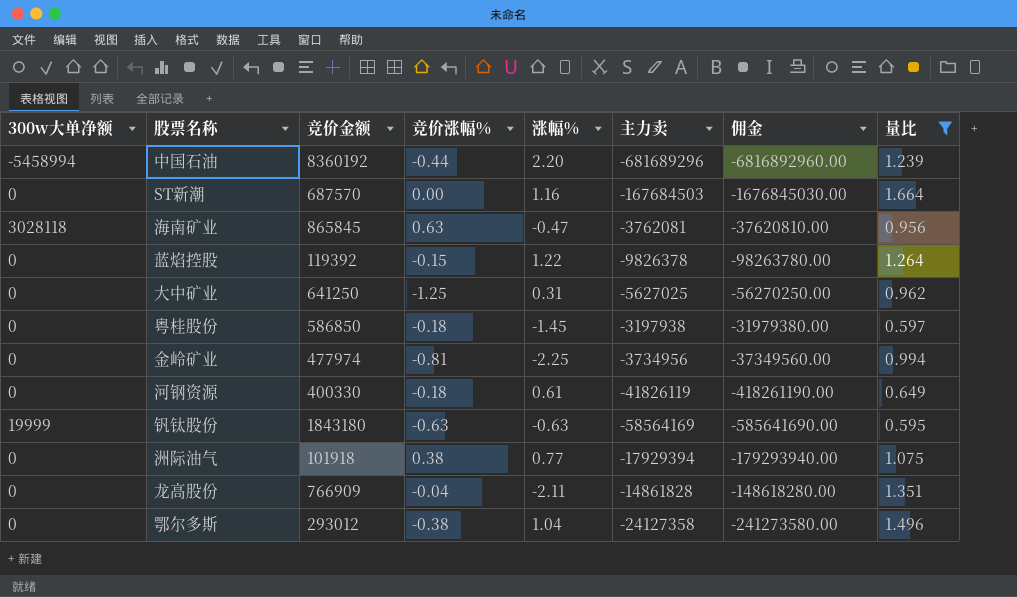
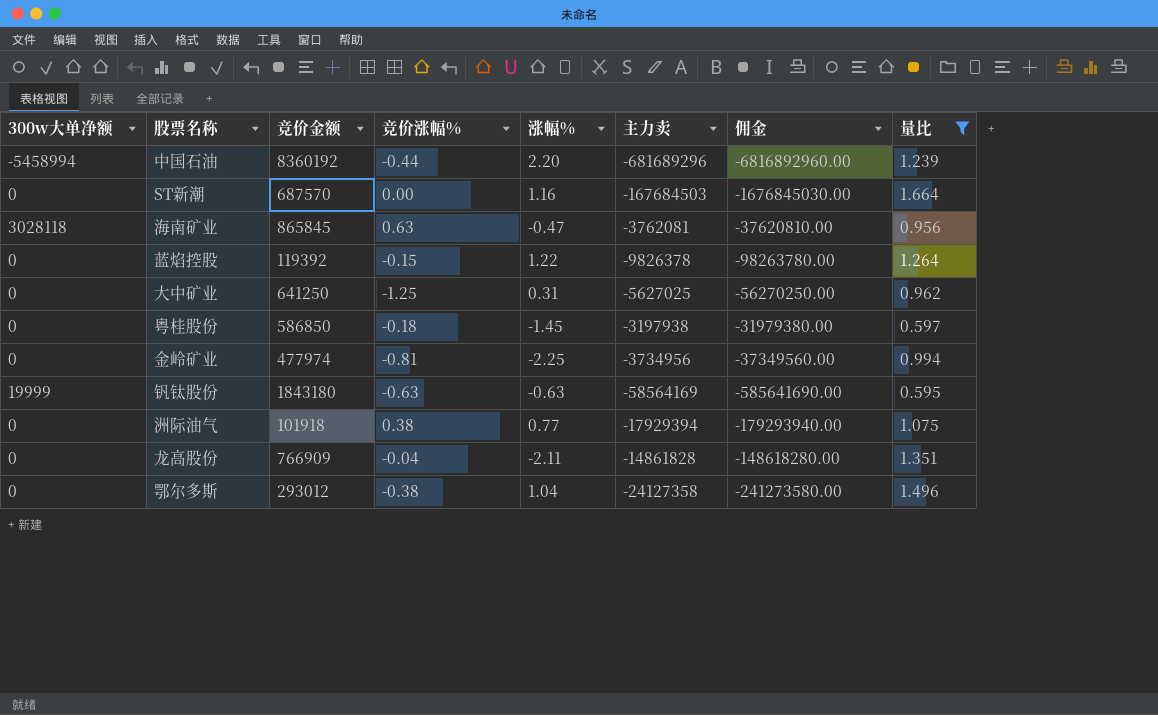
row 河钢资源: 0 | 400330 | -0.18 | 0.61 | -41826119 | -418261190.00 | 0.649 -> none

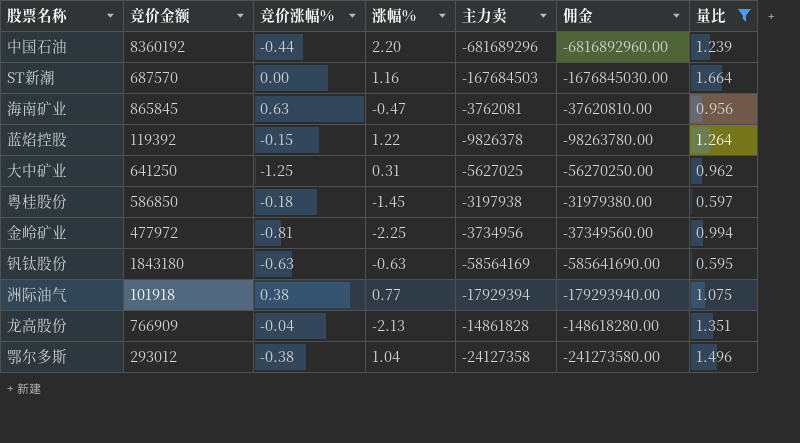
column 300w大单净额 | position: 1 -> none
金岭矿业 | 竞价金额: 477974 -> 477972
龙高股份 | 涨幅%: -2.11 -> -2.13

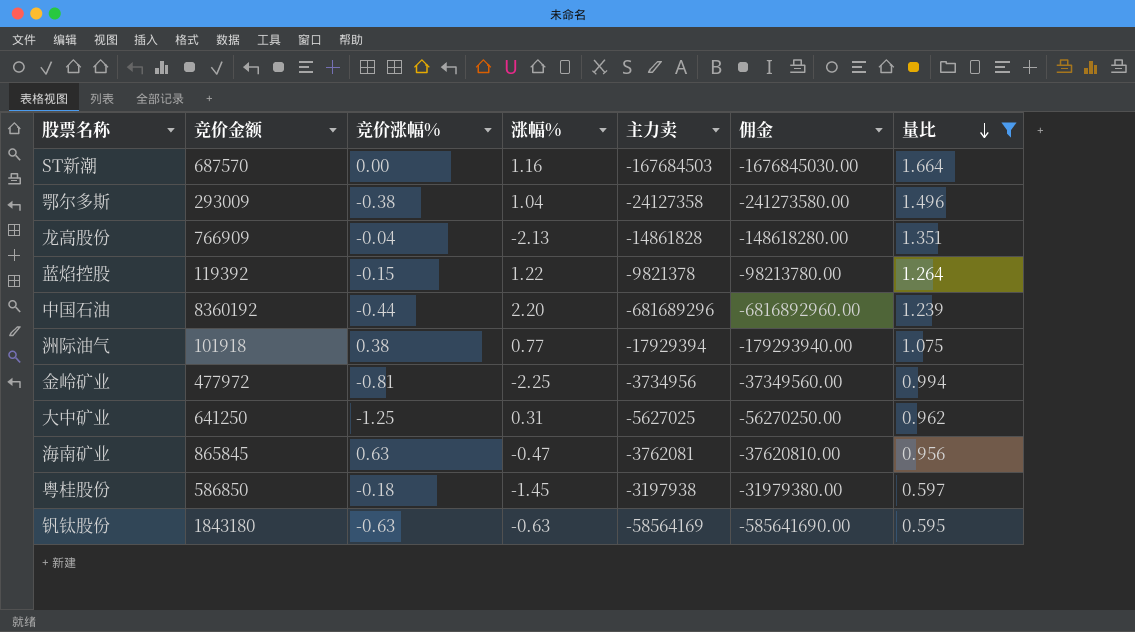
row order: none -> 量比 descending
鄂尔多斯 | 竞价金额: 293012 -> 293009
蓝焰控股 | 主力卖: -9826378 -> -9821378
蓝焰控股 | 佣金: -98263780.00 -> -98213780.00

